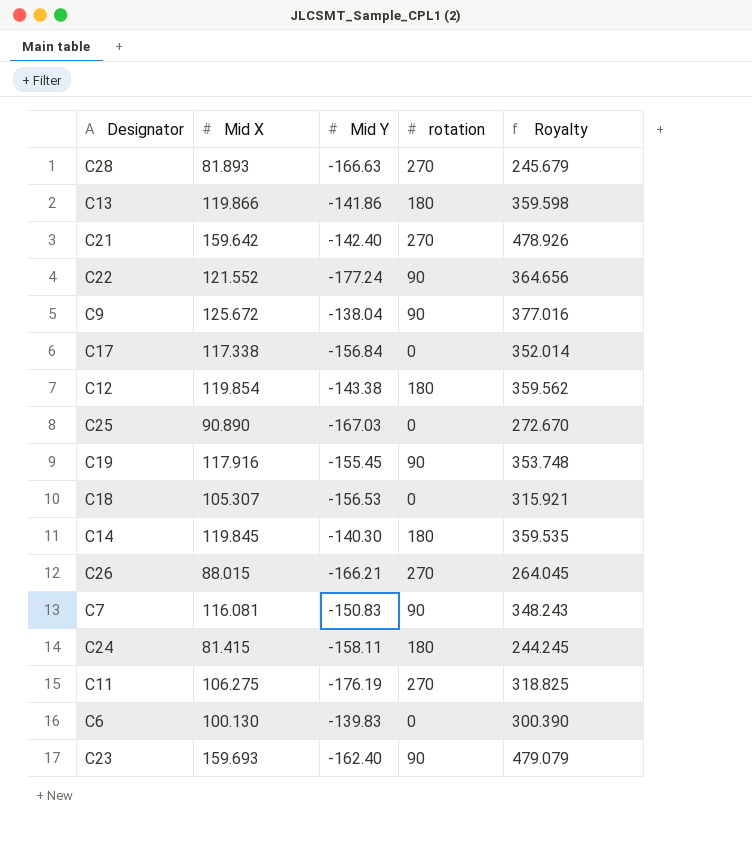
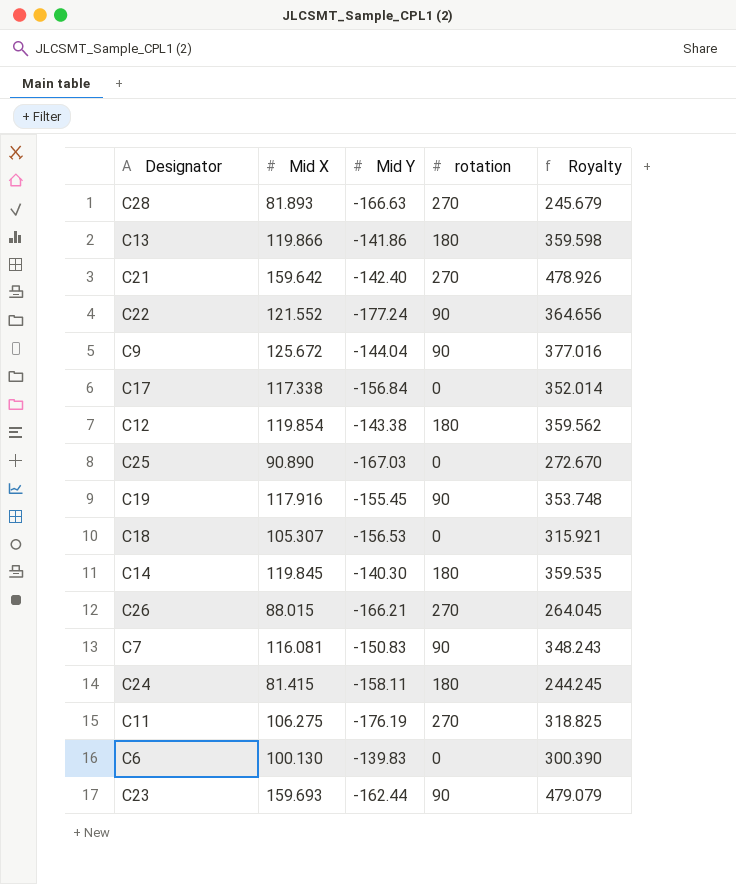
C9 | Mid Y: -138.04 -> -144.04
C23 | Mid Y: -162.40 -> -162.44

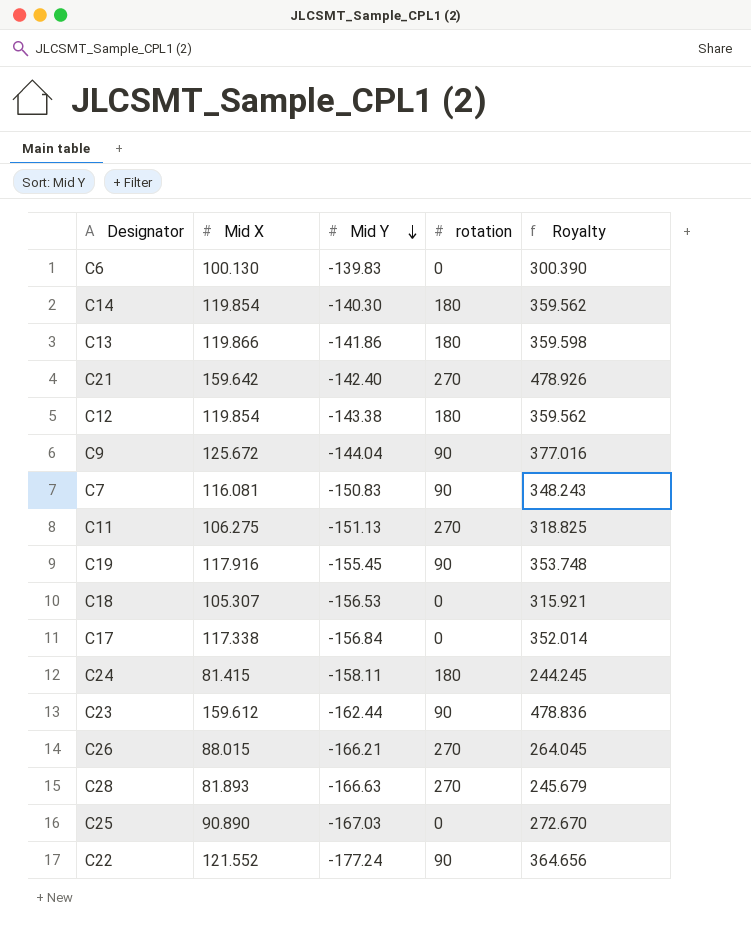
row order: none -> Mid Y descending
C14 | Mid X: 119.845 -> 119.854
C14 | Royalty: 359.535 -> 359.562
C11 | Mid Y: -176.19 -> -151.13
C23 | Mid X: 159.693 -> 159.612
C23 | Royalty: 479.079 -> 478.836

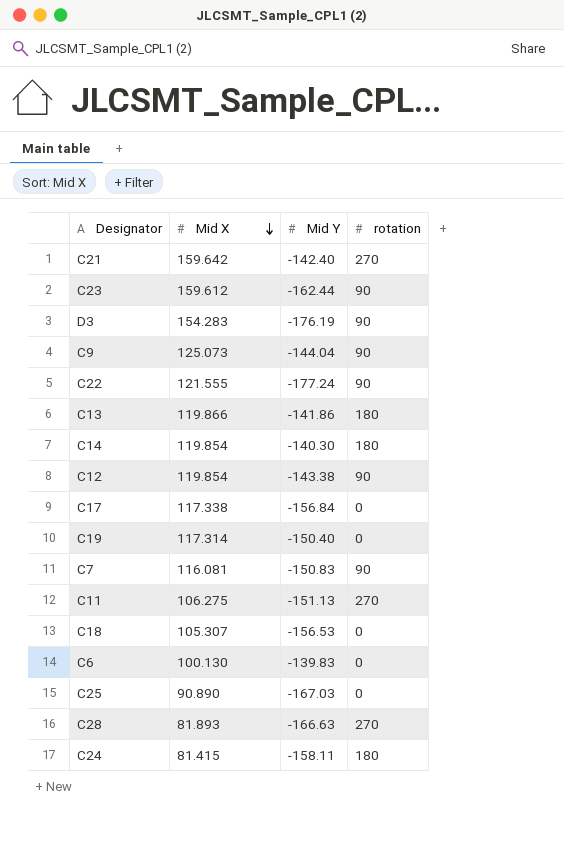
row order: Mid Y descending -> Mid X descending
column Royalty | formula: [Mid X] * 3 -> none
row C26: 88.015 | -166.21 | 270 | 264.045 -> none
row D3: none -> 154.283 | -176.19 | 90
C9 | Mid X: 125.672 -> 125.073
C22 | Mid X: 121.552 -> 121.555
C12 | rotation: 180 -> 90
C19 | Mid X: 117.916 -> 117.314
C19 | Mid Y: -155.45 -> -150.40
C19 | rotation: 90 -> 0

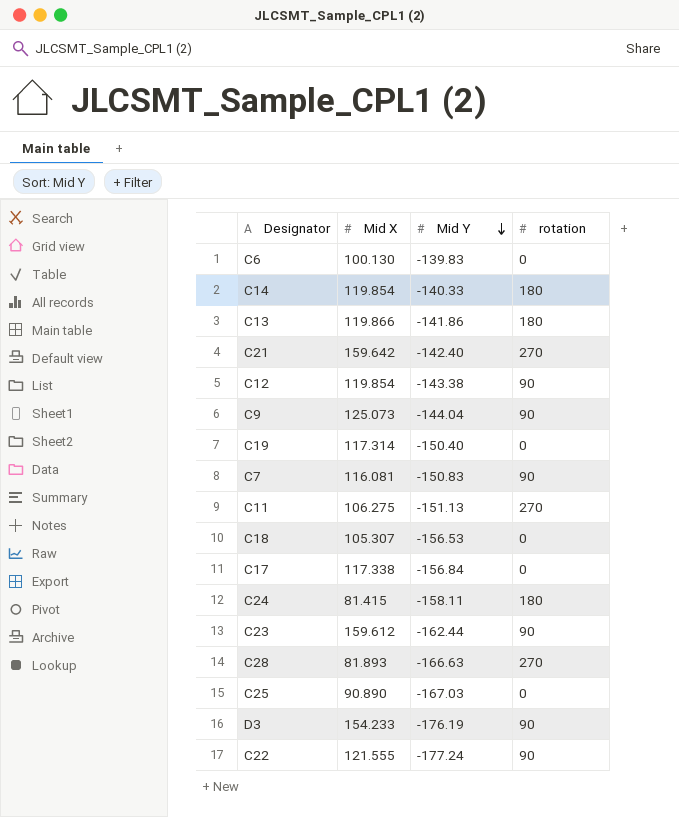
row order: Mid X descending -> Mid Y descending
C14 | Mid Y: -140.30 -> -140.33
D3 | Mid X: 154.283 -> 154.233

